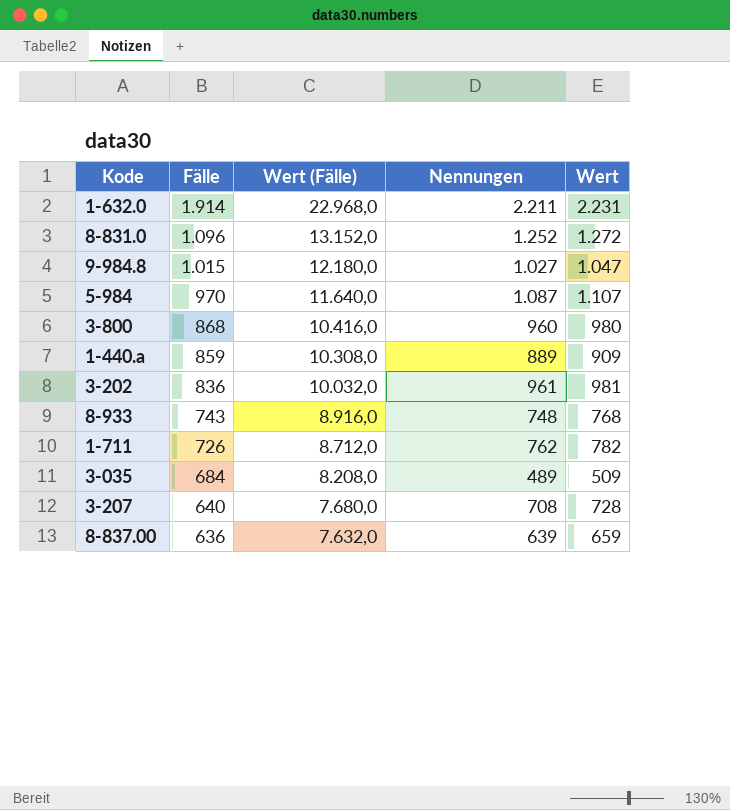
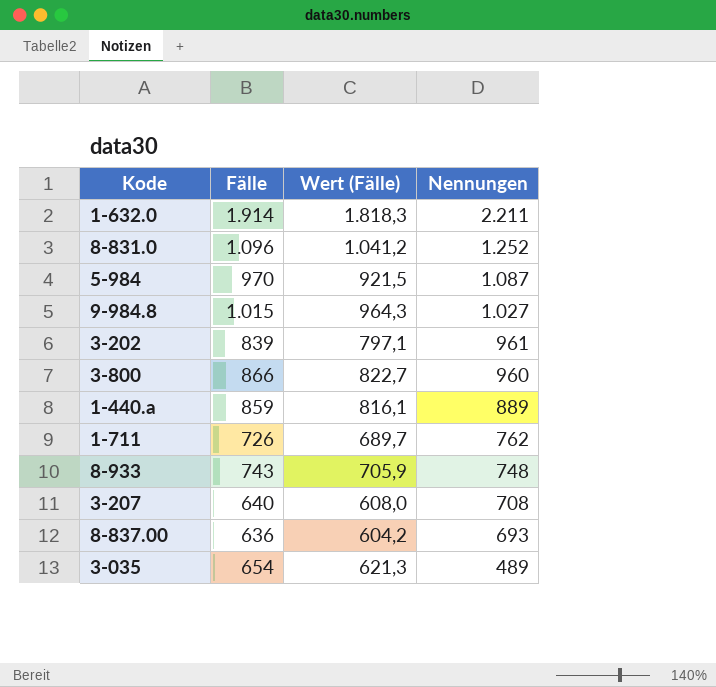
row order: Fälle descending -> Nennungen descending
column Wert | formula: [Nennungen] + 20 -> none
column Wert (Fälle) | formula: [Fälle] * 12 -> [Fälle] * 0,95
3-202 | Fälle: 836 -> 839
3-800 | Fälle: 868 -> 866
8-837.00 | Nennungen: 639 -> 693
3-035 | Fälle: 684 -> 654

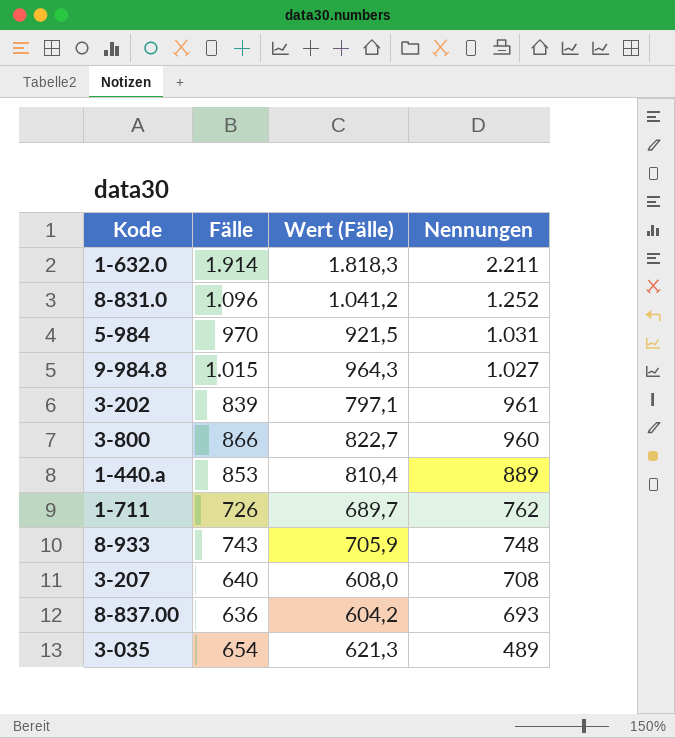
5-984 | Nennungen: 1.087 -> 1.031
1-440.a | Fälle: 859 -> 853
1-440.a | Wert (Fälle): 816,1 -> 810,4

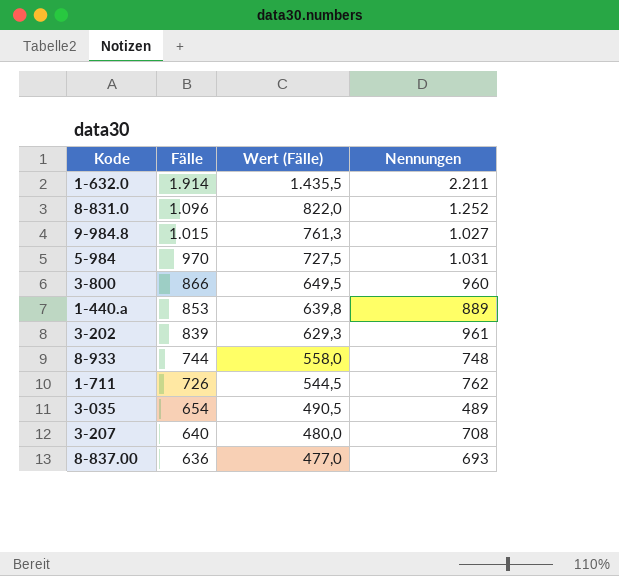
row order: Nennungen descending -> Fälle descending
column Wert (Fälle) | formula: [Fälle] * 0,95 -> [Fälle] * 0,75
8-933 | Fälle: 743 -> 744

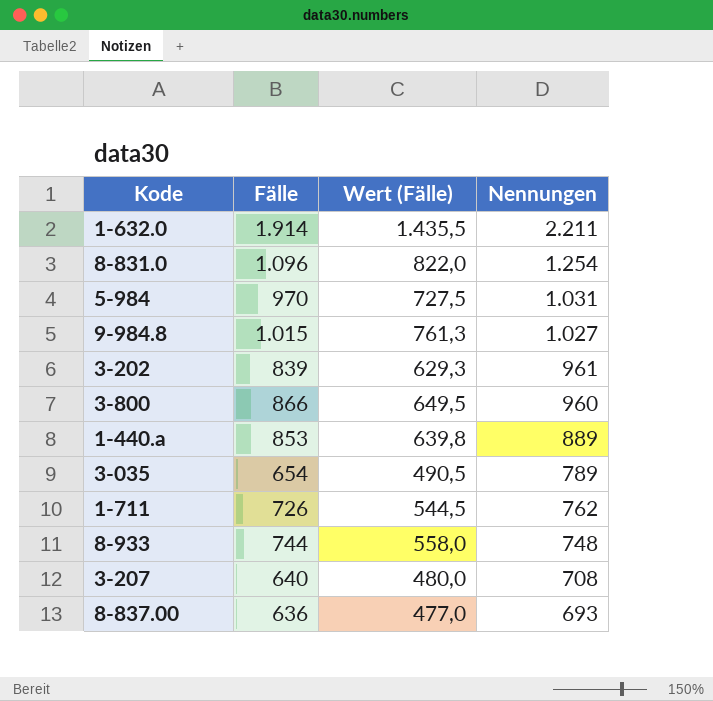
row order: Fälle descending -> Nennungen descending
8-831.0 | Nennungen: 1.252 -> 1.254
3-035 | Nennungen: 489 -> 789

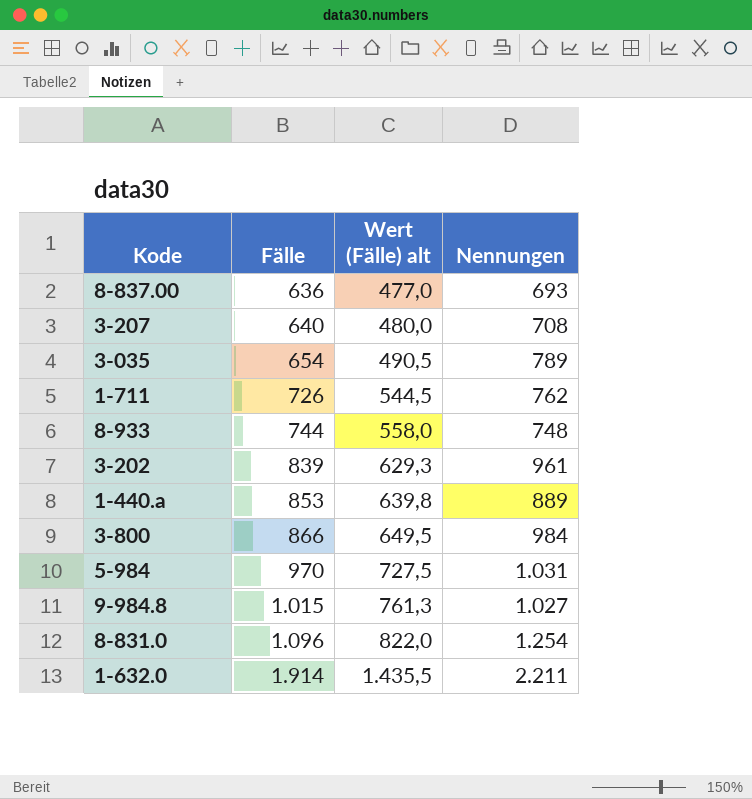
row order: Nennungen descending -> Fälle ascending
column name: Wert (Fälle) -> Wert (Fälle) alt
3-800 | Nennungen: 960 -> 984

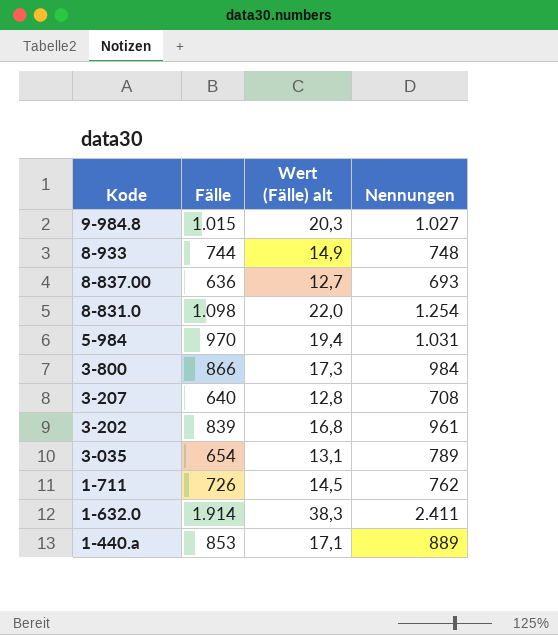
row order: Fälle ascending -> Kode descending
column Wert (Fälle) alt | formula: [Fälle] * 0,75 -> [Fälle] * 0,02
8-831.0 | Fälle: 1.096 -> 1.098
1-632.0 | Nennungen: 2.211 -> 2.411

